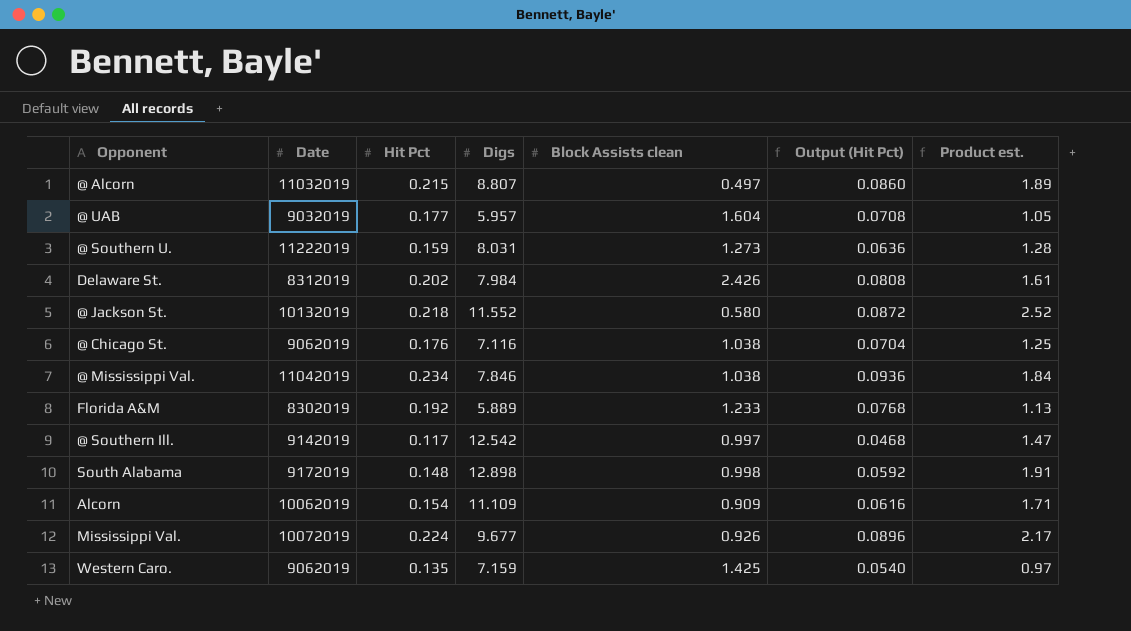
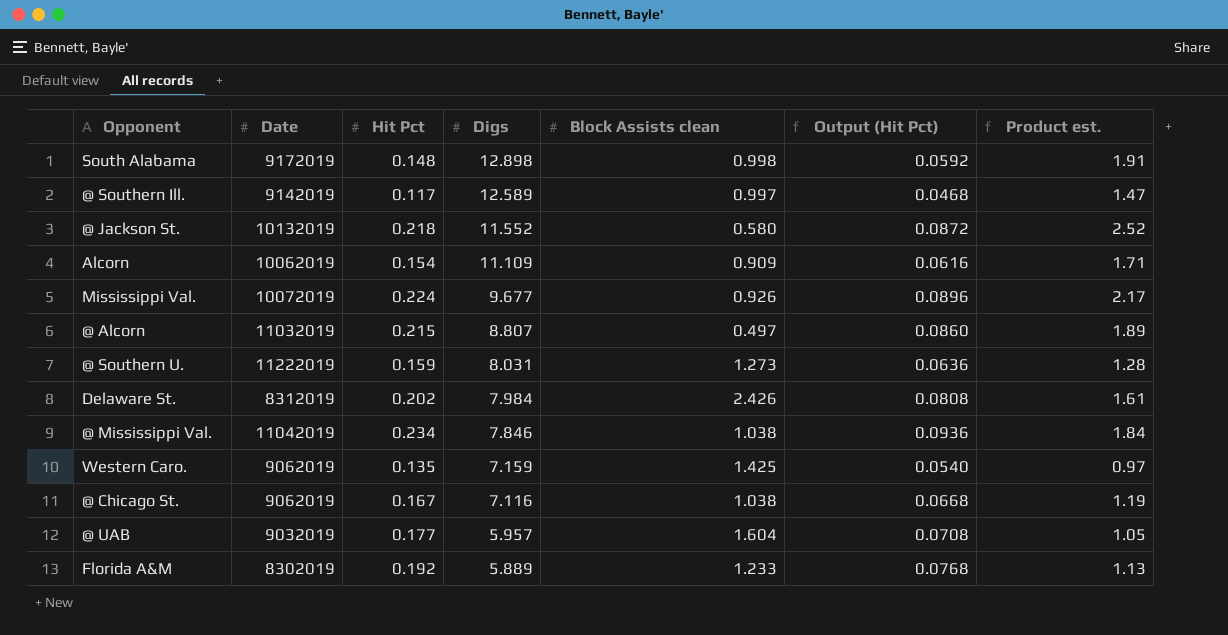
row order: none -> Digs descending
@ Southern Ill. | Digs: 12.542 -> 12.589
@ Chicago St. | Hit Pct: 0.176 -> 0.167
@ Chicago St. | Output (Hit Pct): 0.0704 -> 0.0668
@ Chicago St. | Product est.: 1.25 -> 1.19

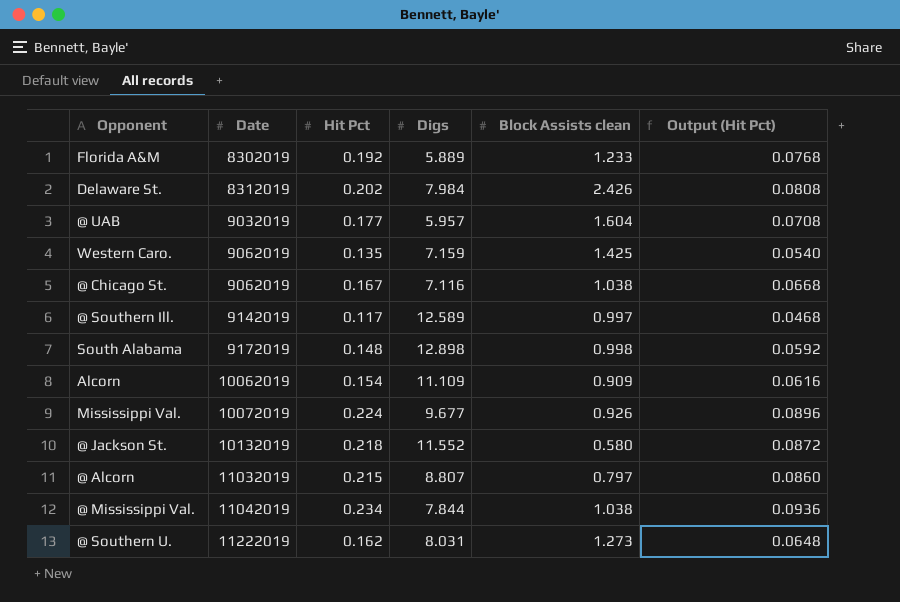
row order: Digs descending -> Date ascending
column Product est. | formula: [Hit Pct] * [Digs] -> none
@ Alcorn | Block Assists clean: 0.497 -> 0.797
@ Mississippi Val. | Digs: 7.846 -> 7.844
@ Southern U. | Hit Pct: 0.159 -> 0.162
@ Southern U. | Output (Hit Pct): 0.0636 -> 0.0648

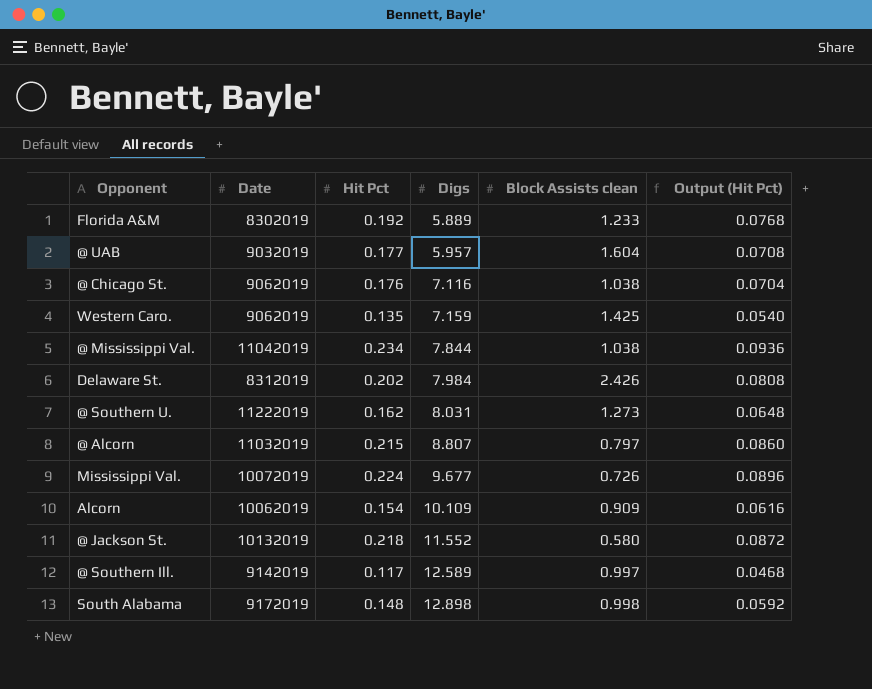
row order: Date ascending -> Digs ascending
@ Chicago St. | Hit Pct: 0.167 -> 0.176
@ Chicago St. | Output (Hit Pct): 0.0668 -> 0.0704
Mississippi Val. | Block Assists clean: 0.926 -> 0.726
Alcorn | Digs: 11.109 -> 10.109

